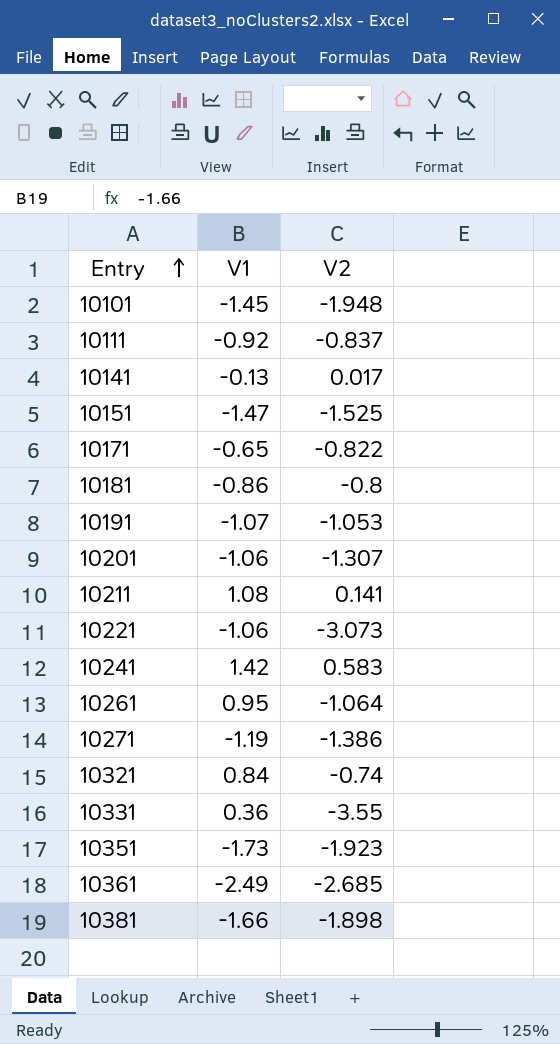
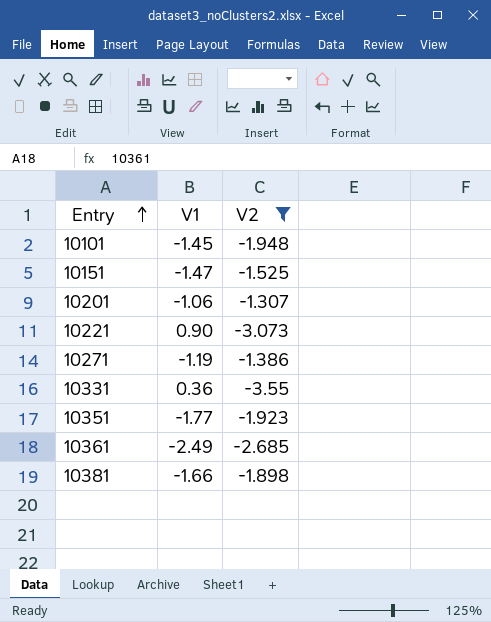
filter: none -> V2 <= -1.307
10221 | V1: -1.06 -> 0.90
10351 | V1: -1.73 -> -1.77

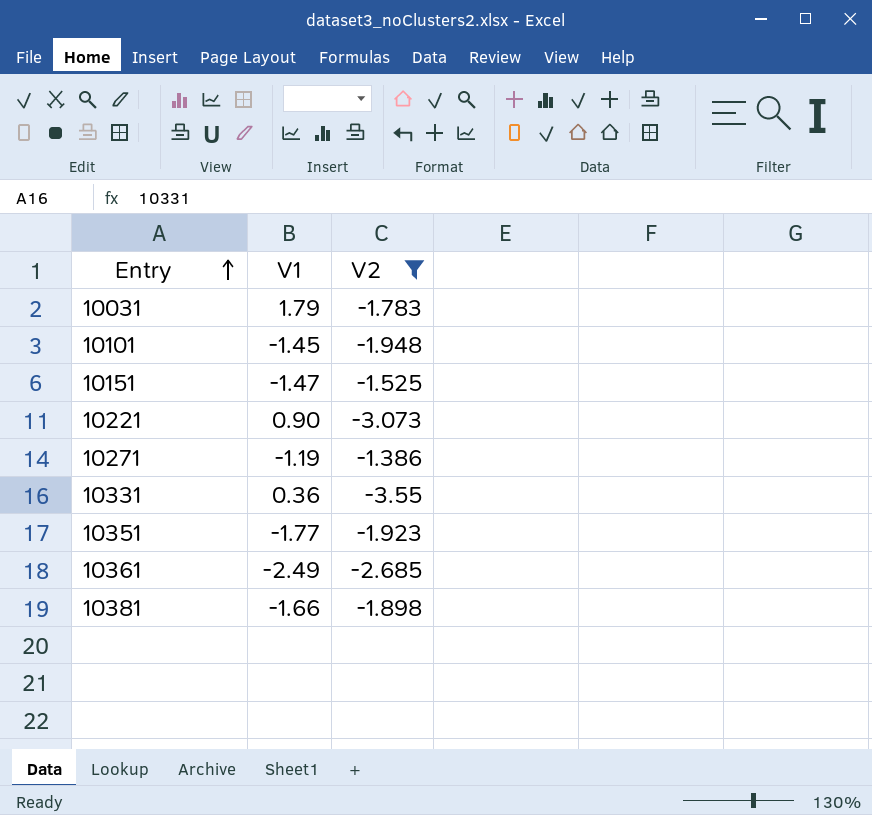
row 10201: -1.06 | -1.307 -> none
row 10031: none -> 1.79 | -1.783

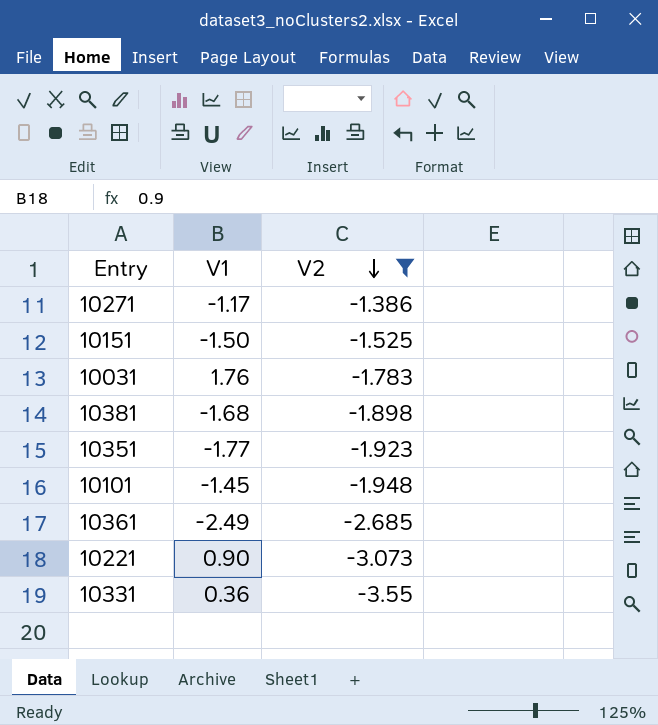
row order: Entry ascending -> V2 descending
10271 | V1: -1.19 -> -1.17
10151 | V1: -1.47 -> -1.50
10031 | V1: 1.79 -> 1.76
10381 | V1: -1.66 -> -1.68

